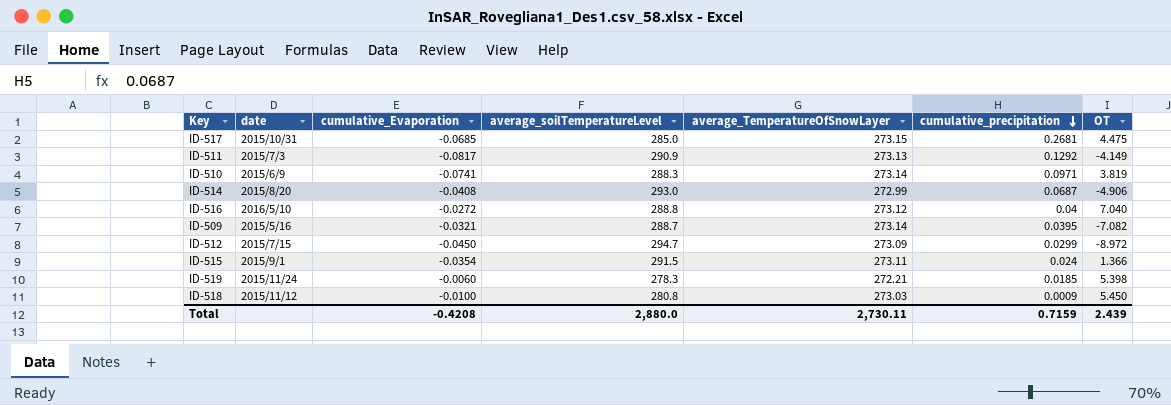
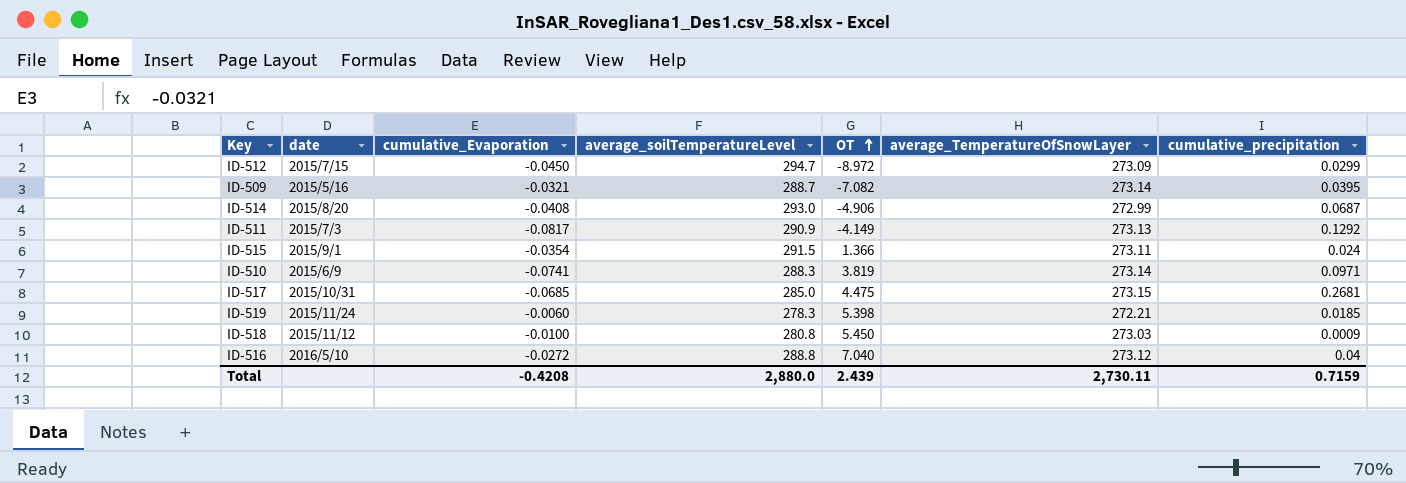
row order: cumulative_precipitation descending -> OT ascending
column OT | position: 7 -> 5

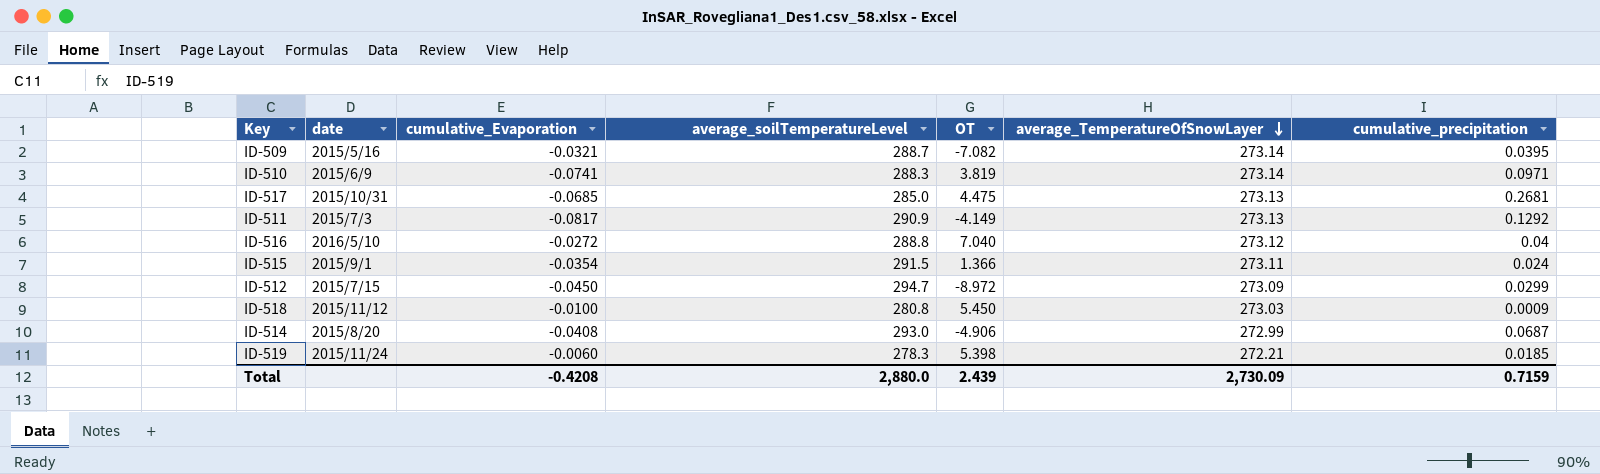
row order: OT ascending -> average_TemperatureOfSnowLayer descending
ID-517 | average_TemperatureOfSnowLayer: 273.15 -> 273.13
Total | average_TemperatureOfSnowLayer: 2,730.11 -> 2,730.09

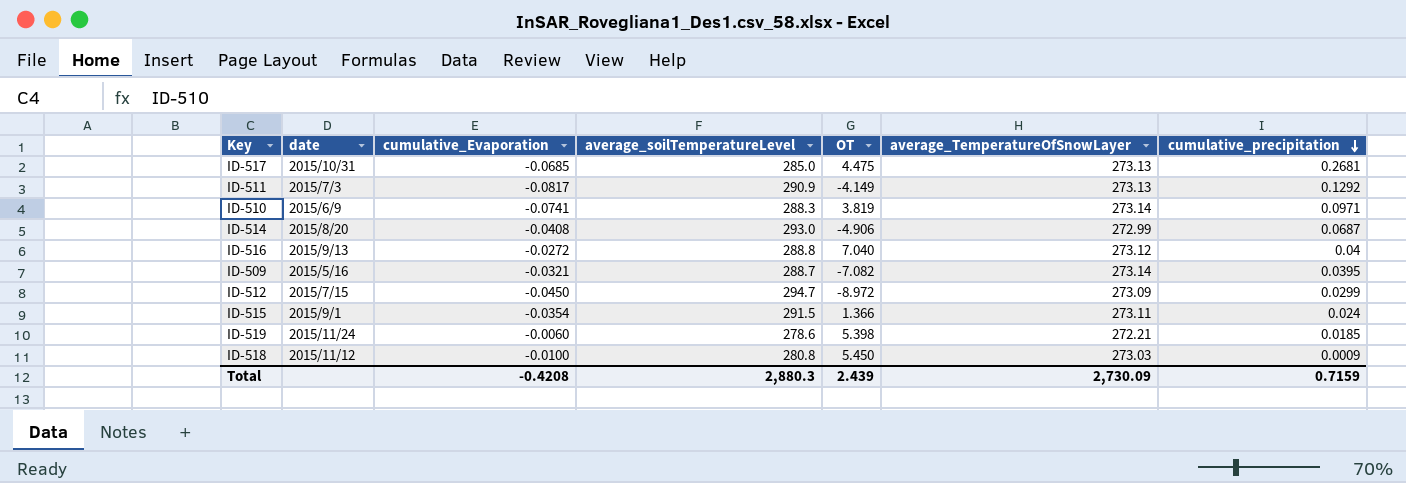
row order: average_TemperatureOfSnowLayer descending -> cumulative_precipitation descending
ID-516 | date: 2016/5/10 -> 2015/9/13
ID-519 | average_soilTemperatureLevel: 278.3 -> 278.6
Total | average_soilTemperatureLevel: 2,880.0 -> 2,880.3

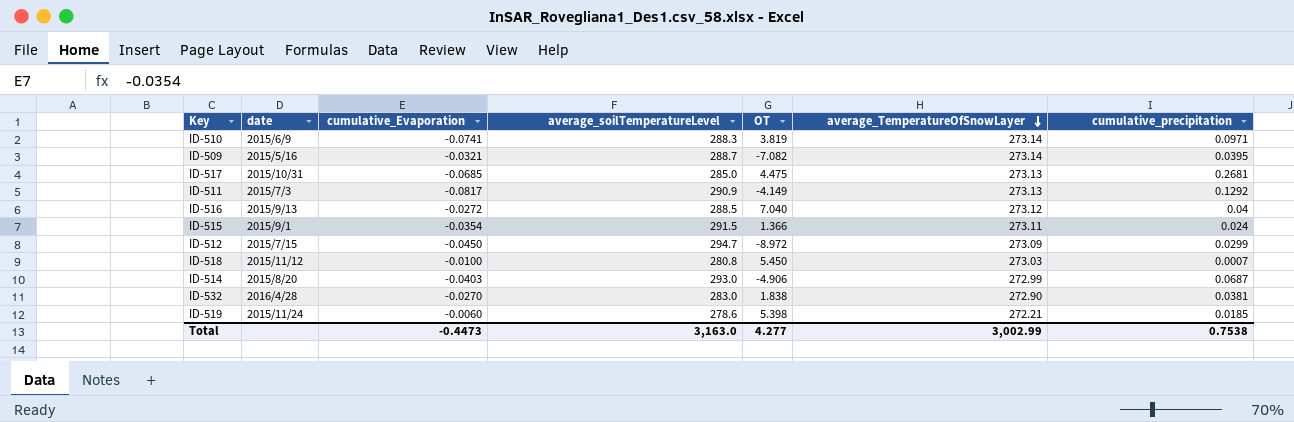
row order: cumulative_precipitation descending -> average_TemperatureOfSnowLayer descending
ID-516 | average_soilTemperatureLevel: 288.8 -> 288.5
ID-518 | cumulative_precipitation: 0.0009 -> 0.0007
ID-514 | cumulative_Evaporation: -0.0408 -> -0.0403
row ID-532: none -> 2016/4/28 | -0.0270 | 283.0 | 1.838 | 272.90 | 0.0381
Total | cumulative_Evaporation: -0.4208 -> -0.4473
Total | average_soilTemperatureLevel: 2,880.3 -> 3,163.0
Total | OT: 2.439 -> 4.277
Total | average_TemperatureOfSnowLayer: 2,730.09 -> 3,002.99
Total | cumulative_precipitation: 0.7159 -> 0.7538

